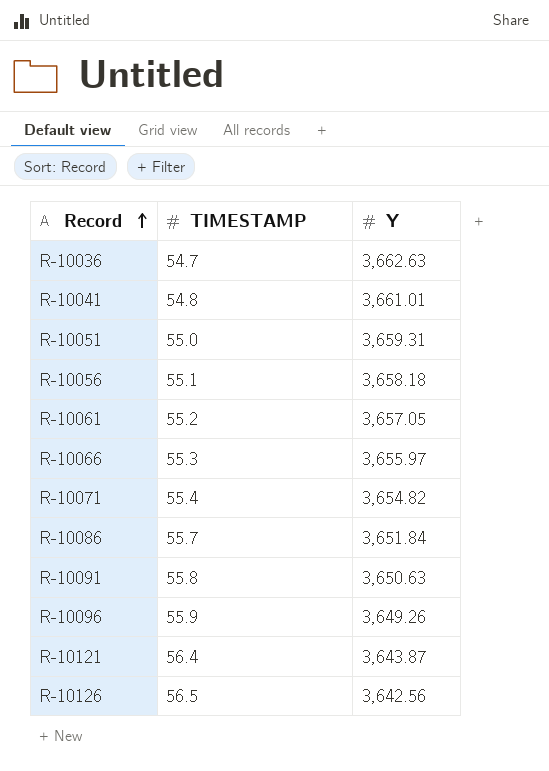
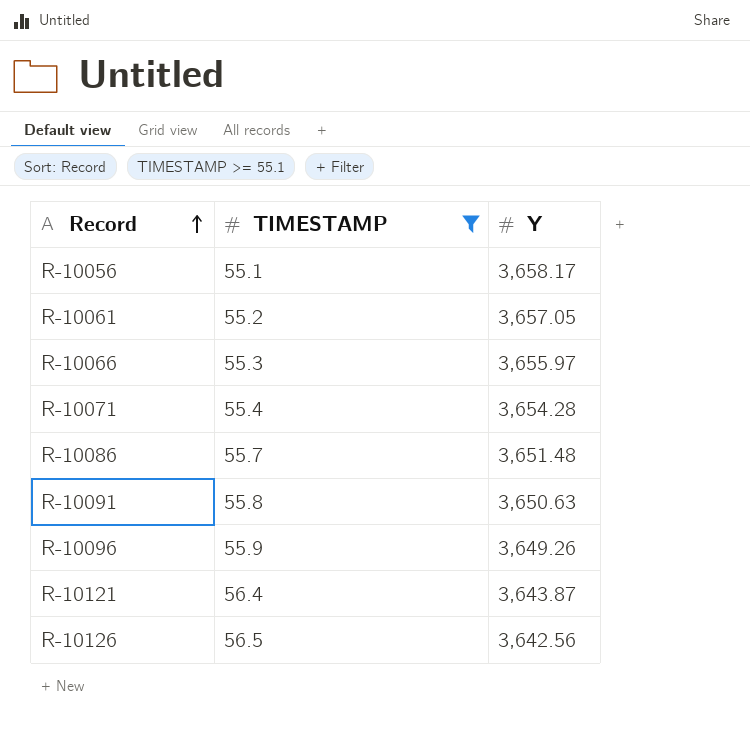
filter: none -> TIMESTAMP >= 55.1
R-10056 | Y: 3,658.18 -> 3,658.17
R-10071 | Y: 3,654.82 -> 3,654.28
R-10086 | Y: 3,651.84 -> 3,651.48

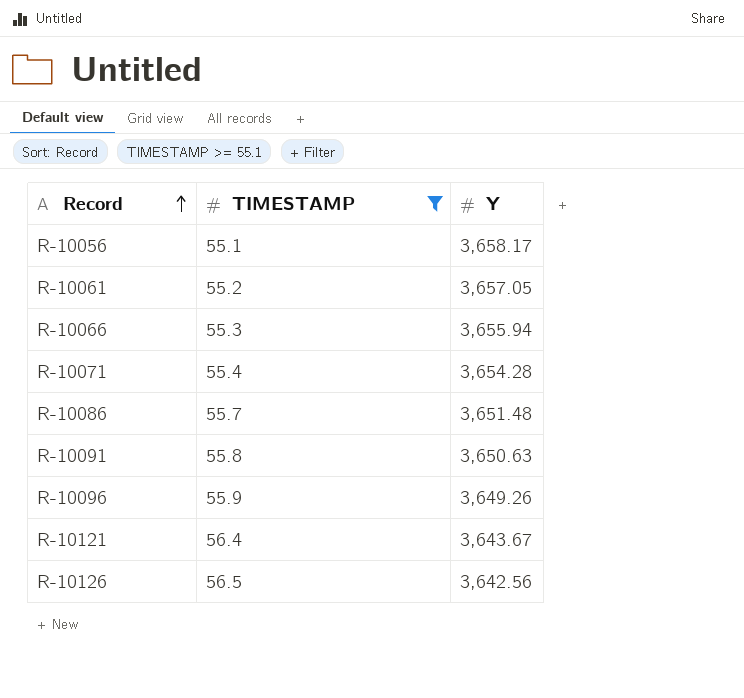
R-10066 | Y: 3,655.97 -> 3,655.94
R-10121 | Y: 3,643.87 -> 3,643.67

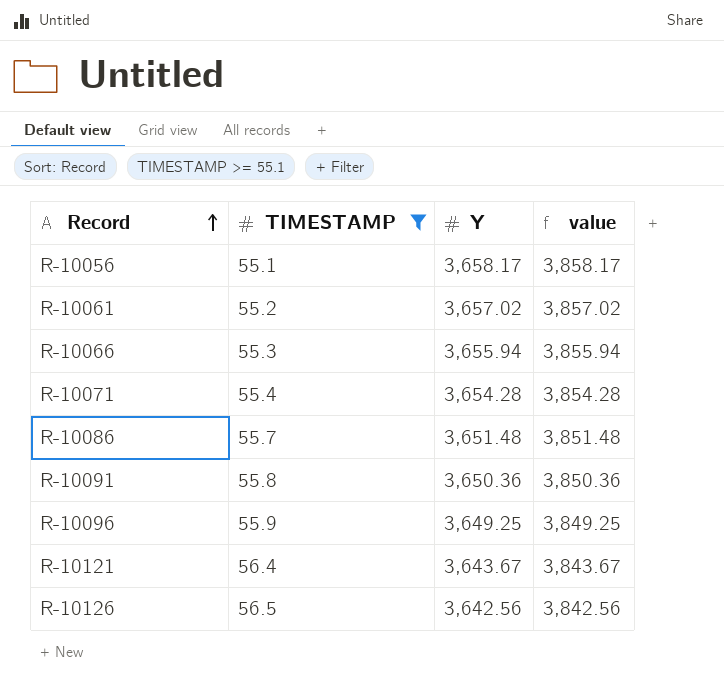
column value | formula: none -> [Y] + 200
R-10061 | Y: 3,657.05 -> 3,657.02
R-10091 | Y: 3,650.63 -> 3,650.36
R-10096 | Y: 3,649.26 -> 3,649.25

